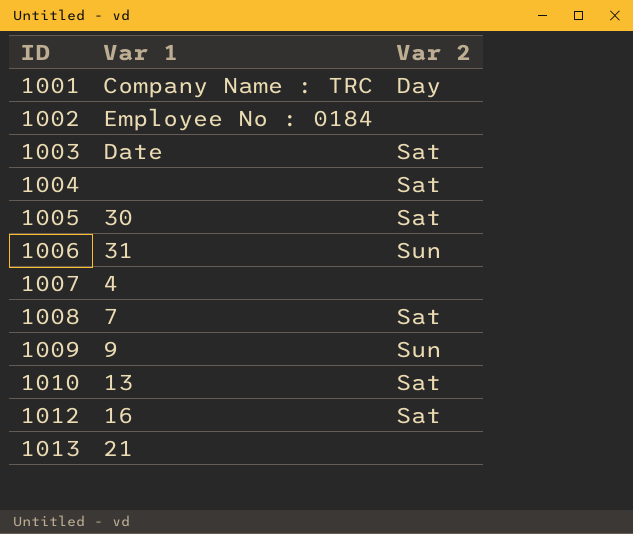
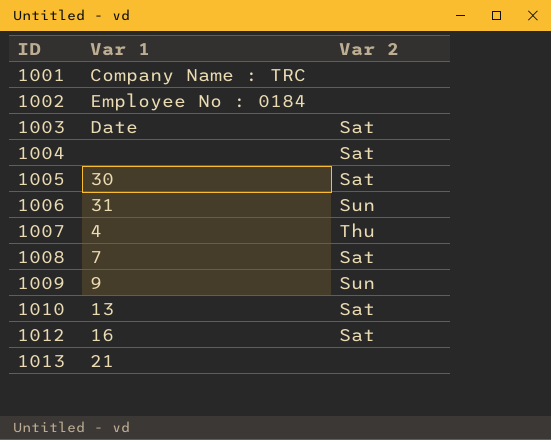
1001 | Var 2: Day -> none
1007 | Var 2: none -> Thu

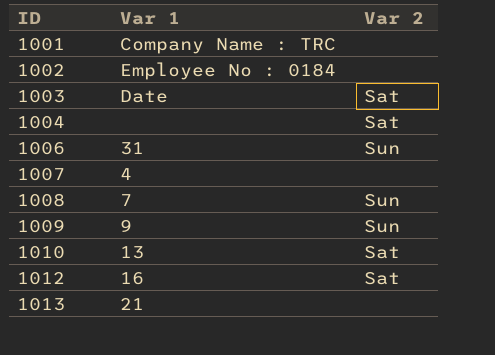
row 1005: 30 | Sat -> none
1007 | Var 2: Thu -> none
1008 | Var 2: Sat -> Sun

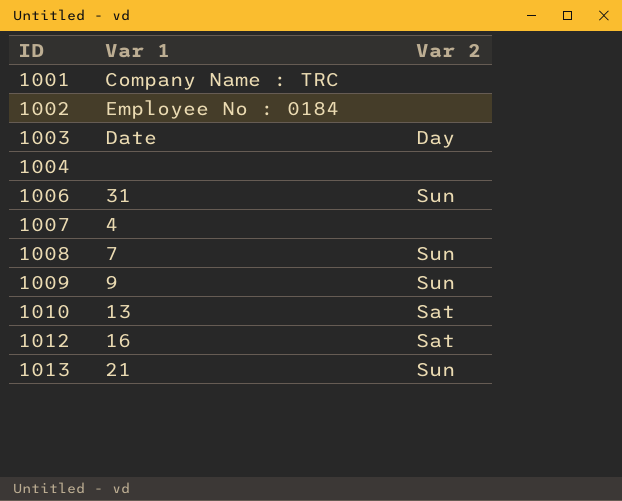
1003 | Var 2: Sat -> Day
1004 | Var 2: Sat -> none
1013 | Var 2: none -> Sun

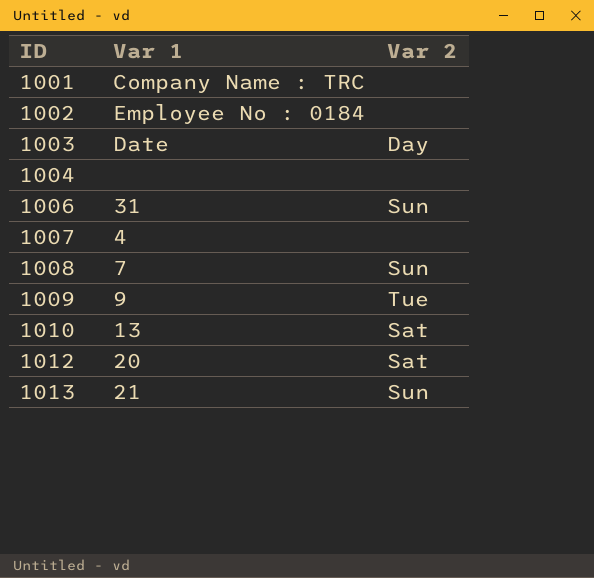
1009 | Var 2: Sun -> Tue
1012 | Var 1: 16 -> 20

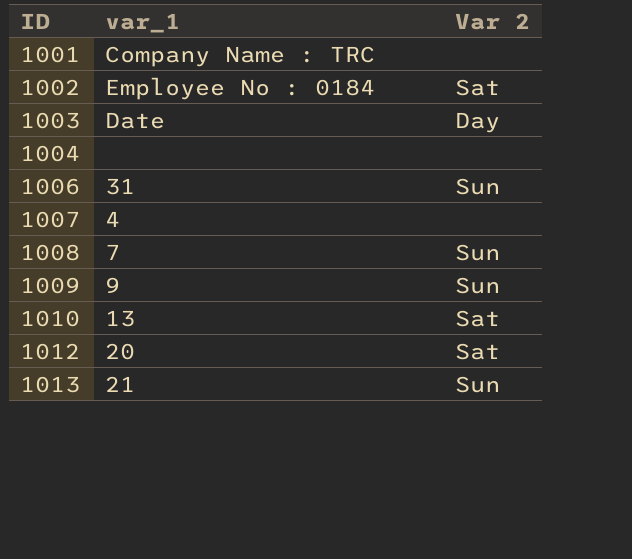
column name: Var 1 -> var_1
1002 | Var 2: none -> Sat
1009 | Var 2: Tue -> Sun

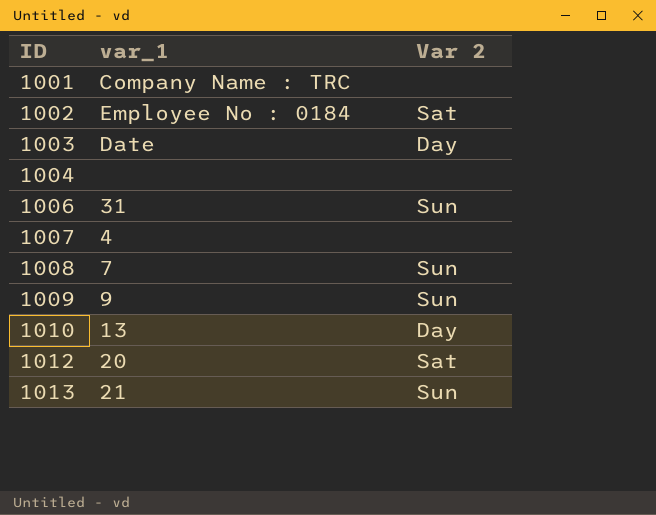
1010 | Var 2: Sat -> Day

